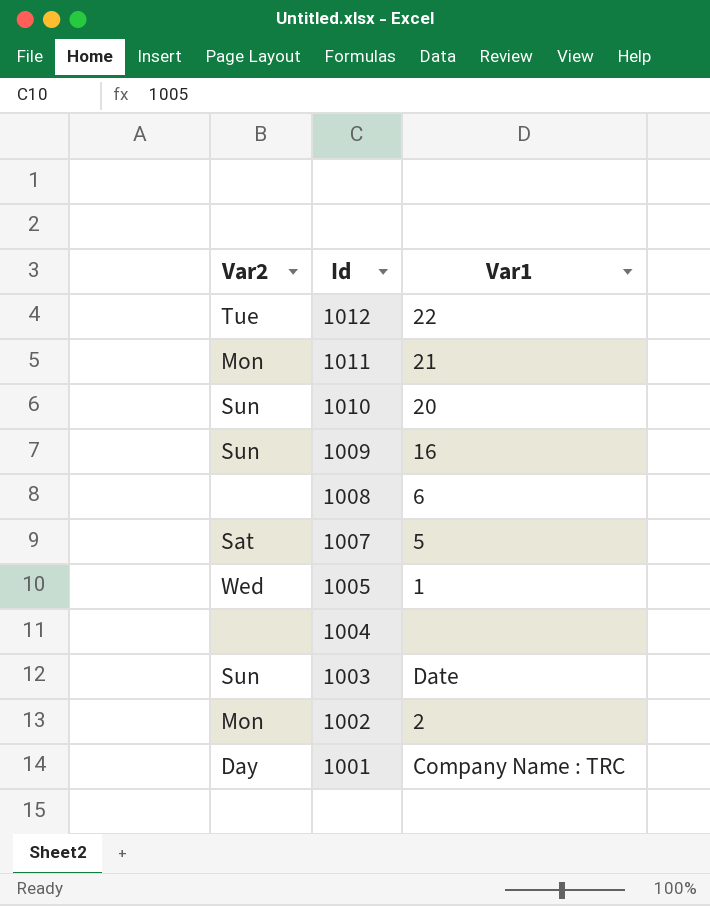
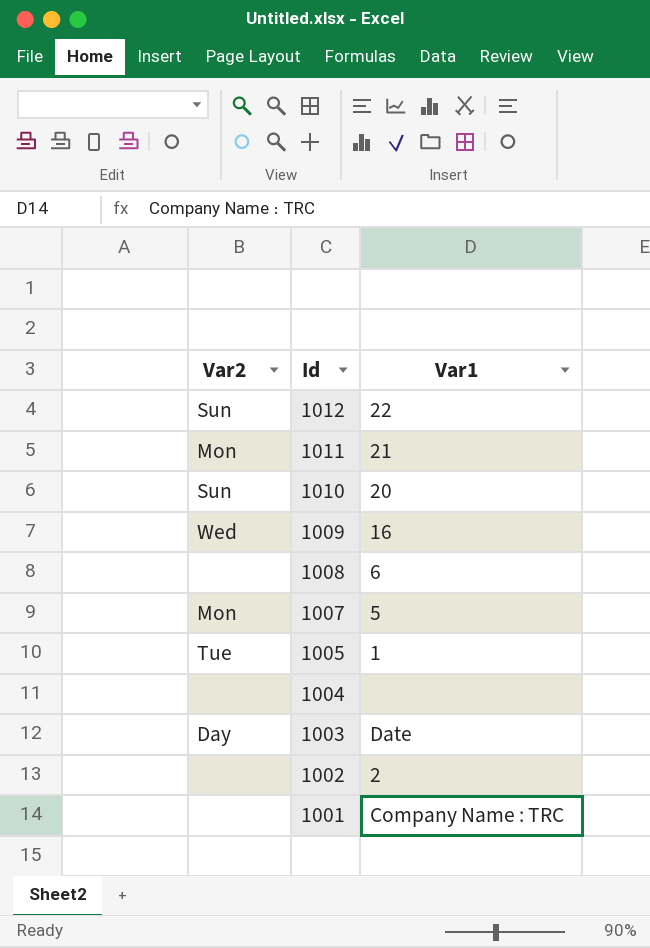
1012 | Var2: Tue -> Sun
1009 | Var2: Sun -> Wed
1007 | Var2: Sat -> Mon
1005 | Var2: Wed -> Tue
1003 | Var2: Sun -> Day
1002 | Var2: Mon -> none
1001 | Var2: Day -> none

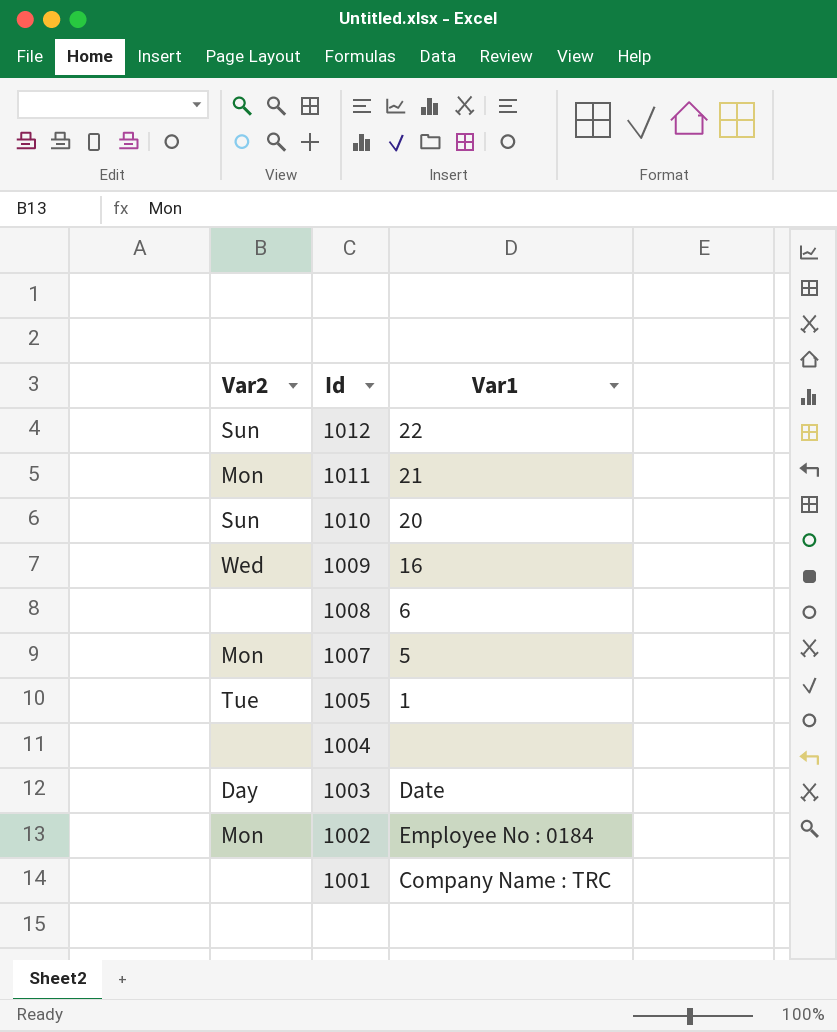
1002 | Var2: none -> Mon
1002 | Var1: 2 -> Employee No : 0184

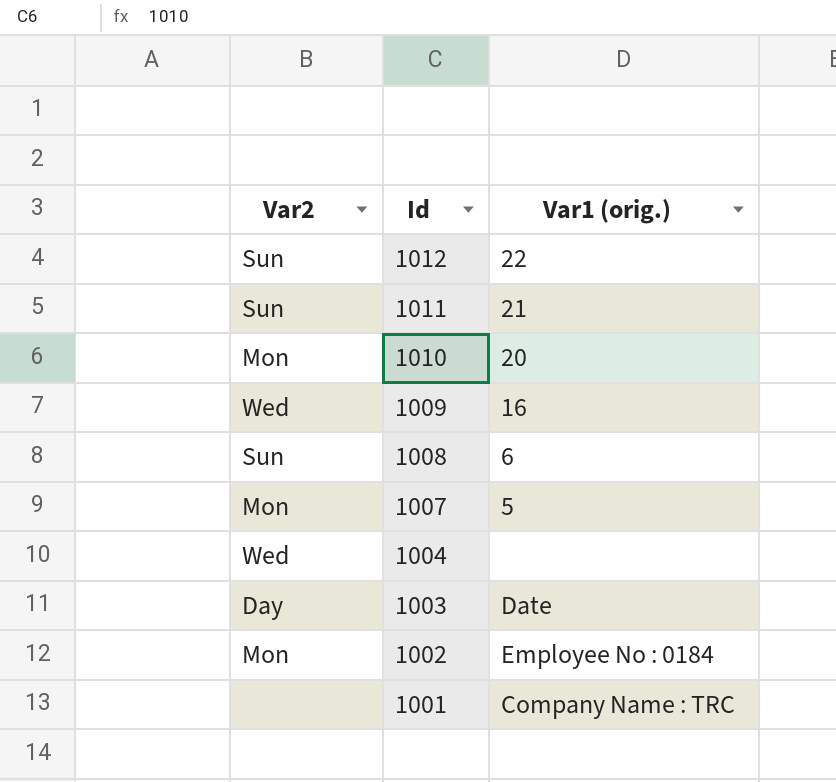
column name: Var1 -> Var1 (orig.)
row 1005: Tue | 1 -> none
1011 | Var2: Mon -> Sun
1010 | Var2: Sun -> Mon
1008 | Var2: none -> Sun
1004 | Var2: none -> Wed

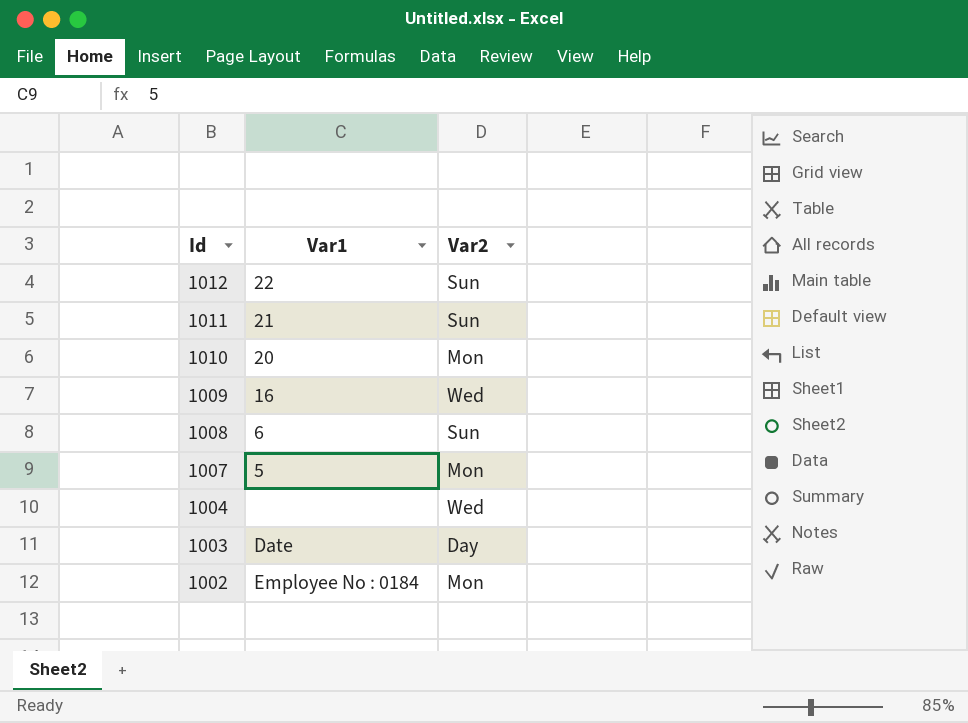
column name: Var1 (orig.) -> Var1
column Var2 | position: 1 -> 3
row 1001: none | Company Name : TRC -> none

